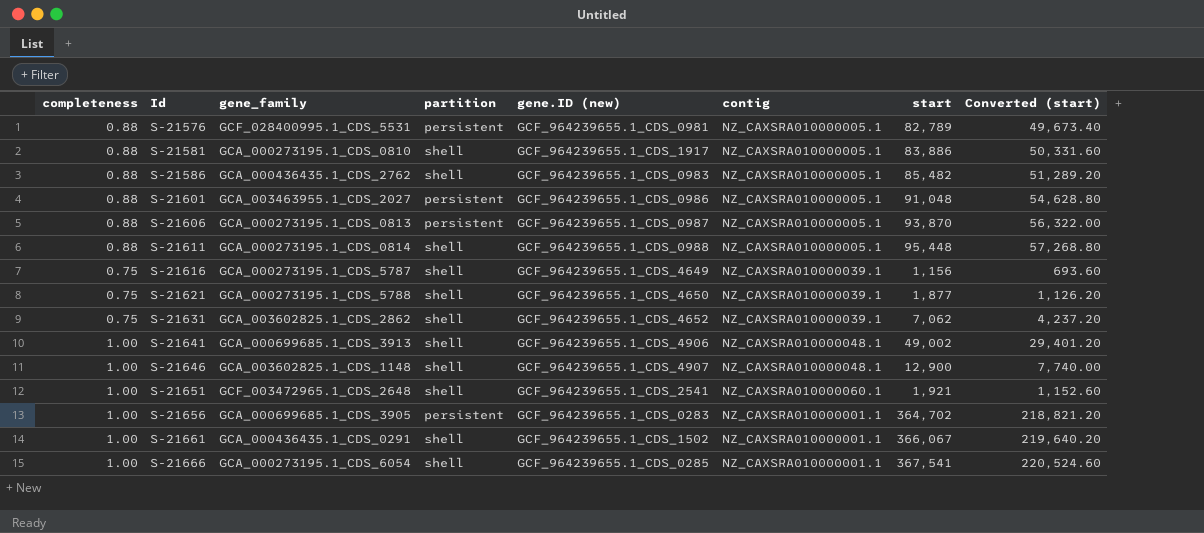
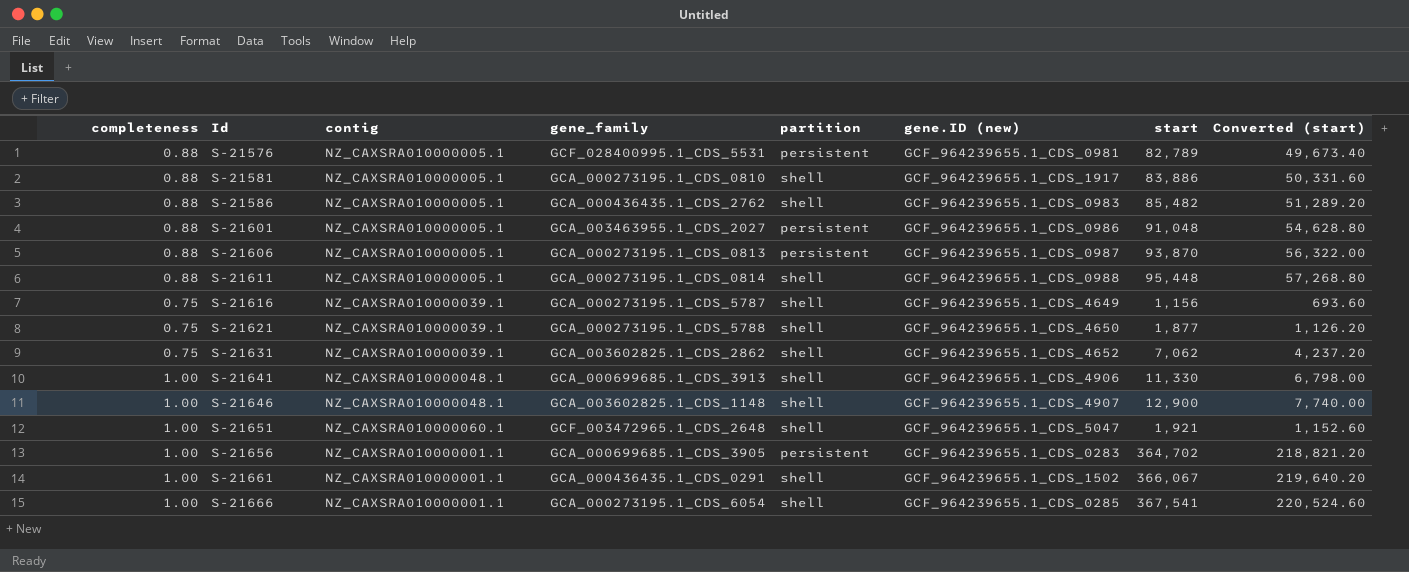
column contig | position: 6 -> 3
S-21641 | start: 49,002 -> 11,330
S-21641 | Converted (start): 29,401.20 -> 6,798.00
S-21651 | gene.ID (new): GCF_964239655.1_CDS_2541 -> GCF_964239655.1_CDS_5047

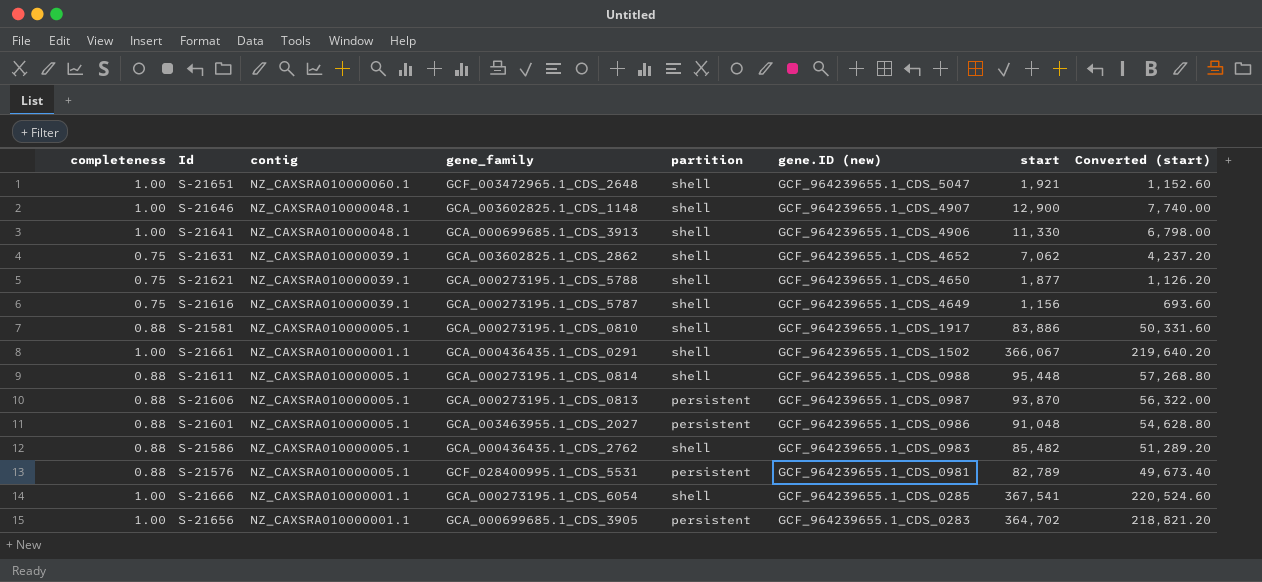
row order: Id ascending -> gene.ID (new) descending

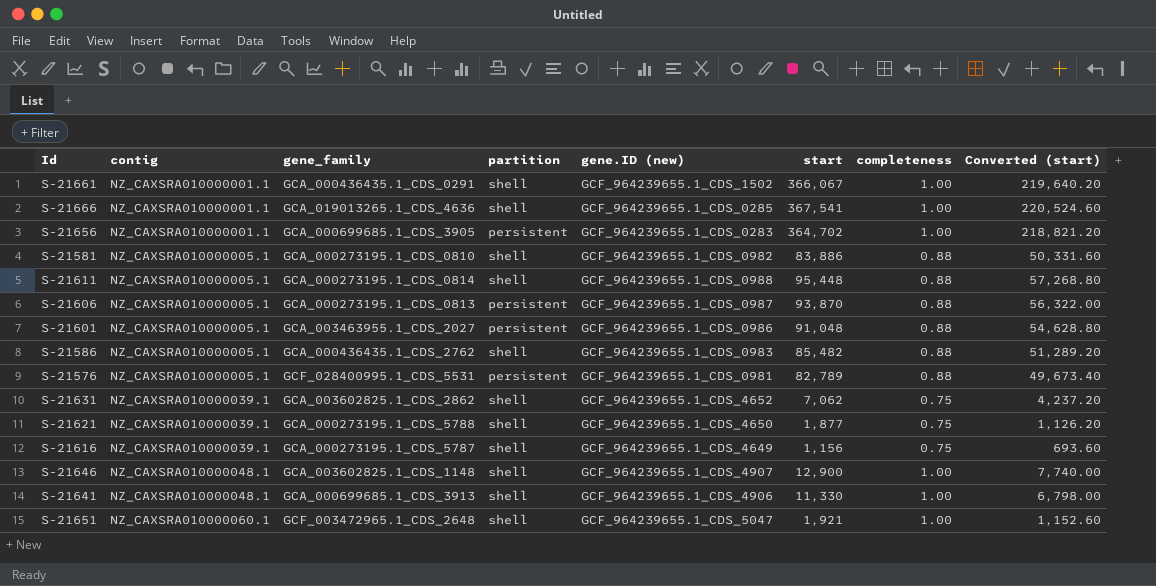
row order: gene.ID (new) descending -> contig ascending
column completeness | position: 1 -> 7
S-21666 | gene_family: GCA_000273195.1_CDS_6054 -> GCA_019013265.1_CDS_4636
S-21581 | gene.ID (new): GCF_964239655.1_CDS_1917 -> GCF_964239655.1_CDS_0982

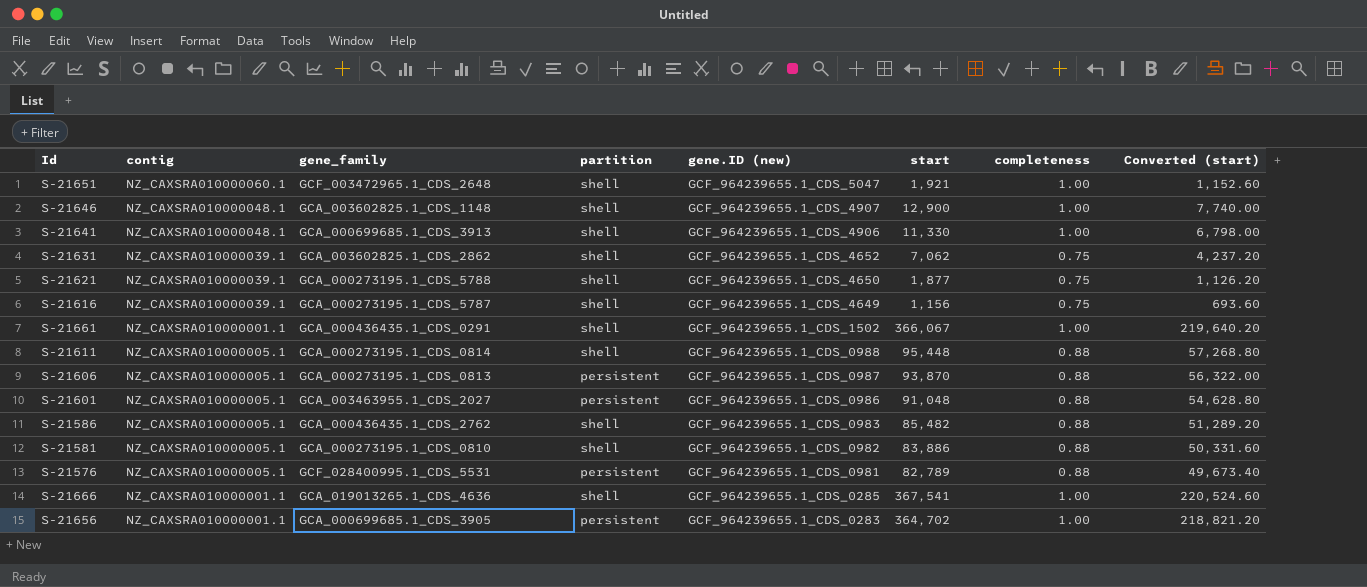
row order: contig ascending -> gene.ID (new) descending

